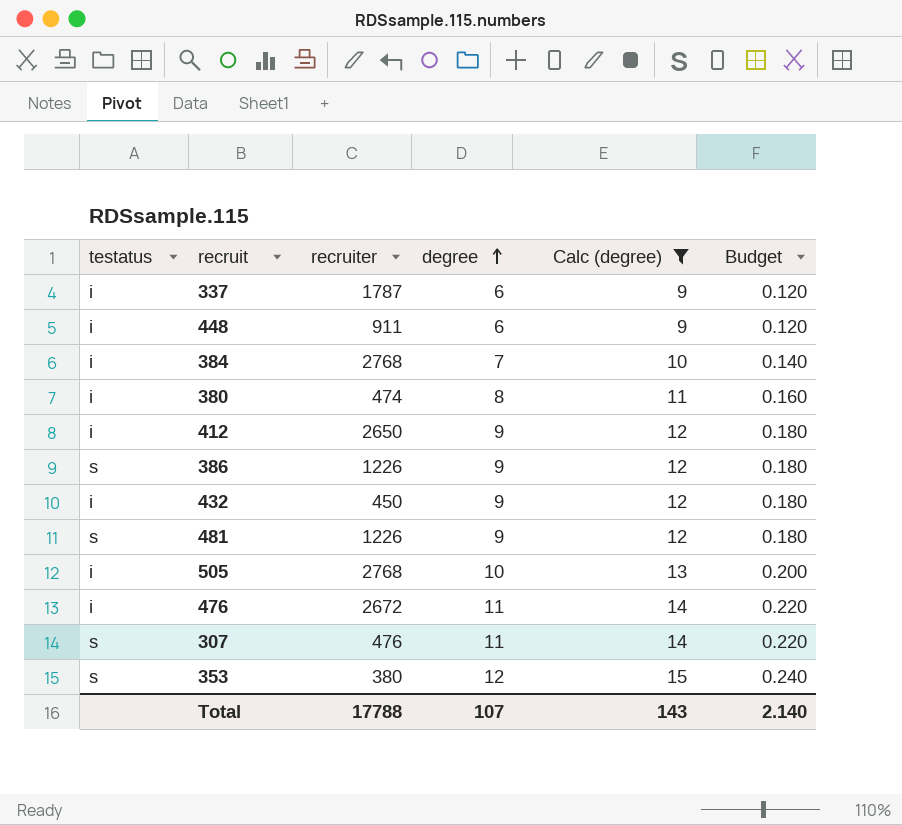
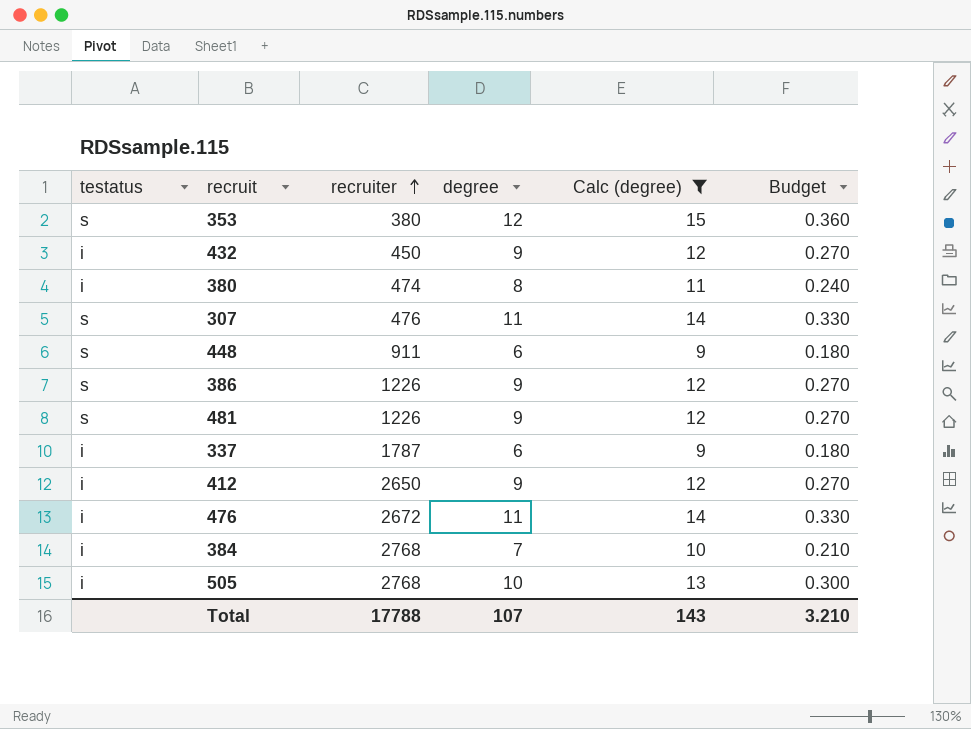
row order: degree ascending -> recruiter ascending
column Budget | formula: [degree] * 0.02 -> [degree] * 0.03
448 | testatus: i -> s
Total | Budget: 2.140 -> 3.210

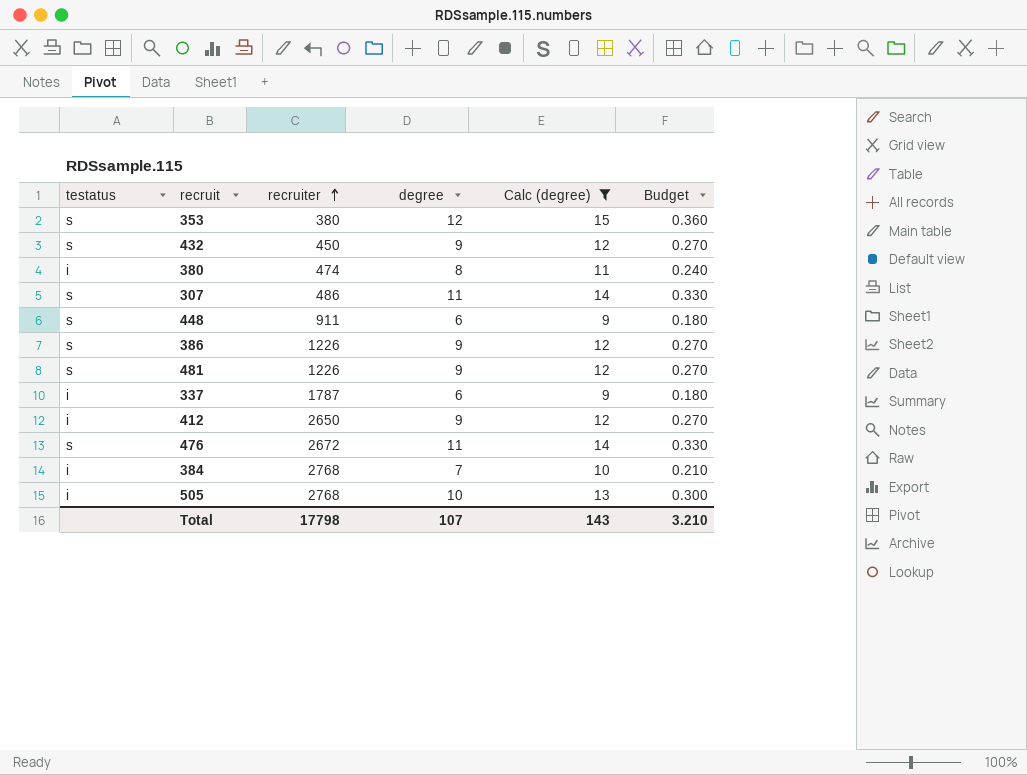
432 | testatus: i -> s
307 | recruiter: 476 -> 486
476 | testatus: i -> s
Total | recruiter: 17788 -> 17798

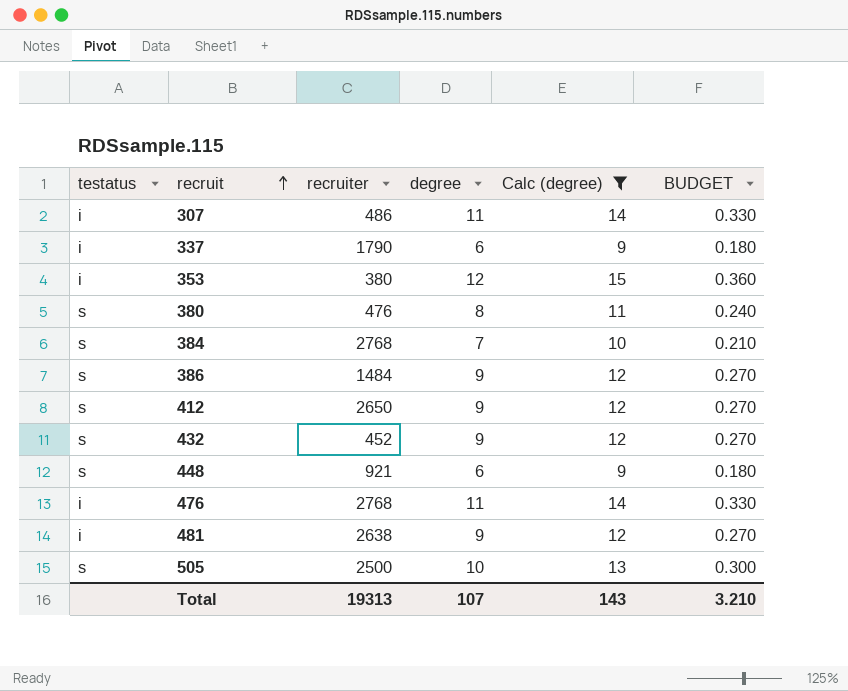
row order: recruiter ascending -> recruit ascending
column name: Budget -> BUDGET
307 | testatus: s -> i
337 | recruiter: 1787 -> 1790
353 | testatus: s -> i
380 | testatus: i -> s
380 | recruiter: 474 -> 476
384 | testatus: i -> s
386 | recruiter: 1226 -> 1484
412 | testatus: i -> s
432 | recruiter: 450 -> 452
448 | recruiter: 911 -> 921
476 | testatus: s -> i
476 | recruiter: 2672 -> 2768
481 | testatus: s -> i
481 | recruiter: 1226 -> 2638
505 | testatus: i -> s
505 | recruiter: 2768 -> 2500
Total | recruiter: 17798 -> 19313

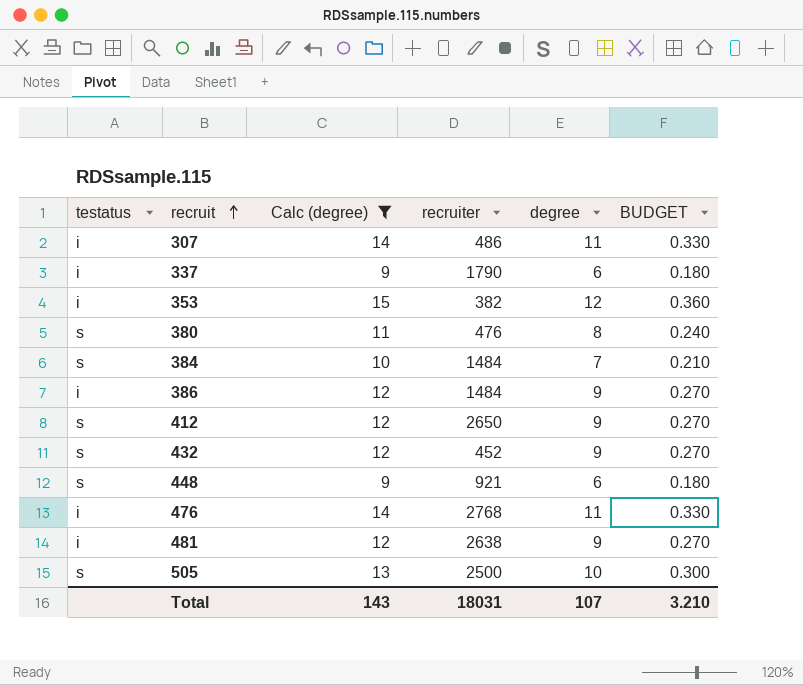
column Calc (degree) | position: 5 -> 3
353 | recruiter: 380 -> 382
384 | recruiter: 2768 -> 1484
386 | testatus: s -> i
Total | recruiter: 19313 -> 18031

